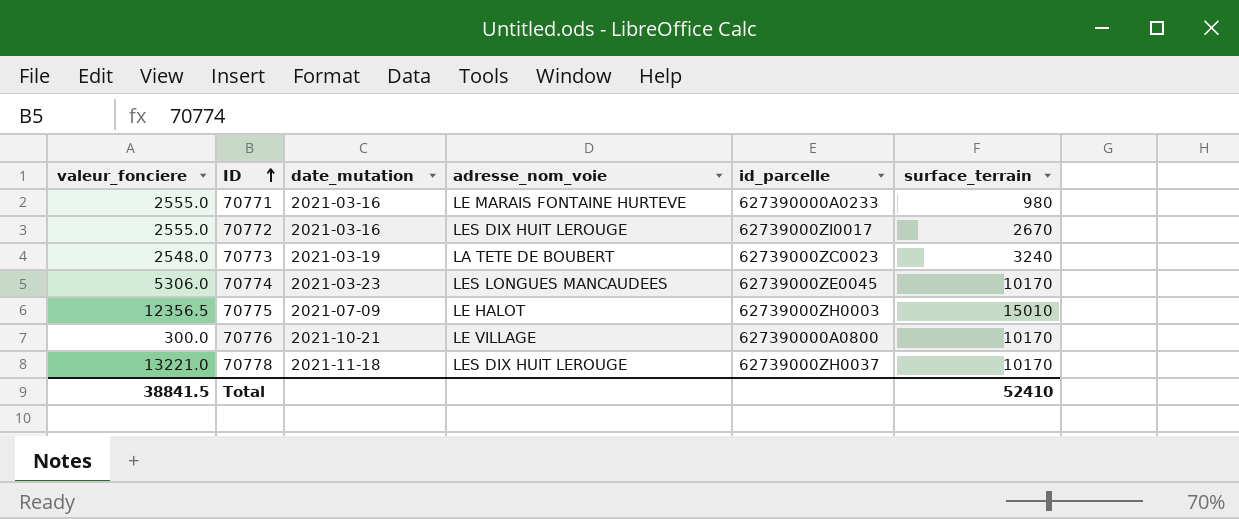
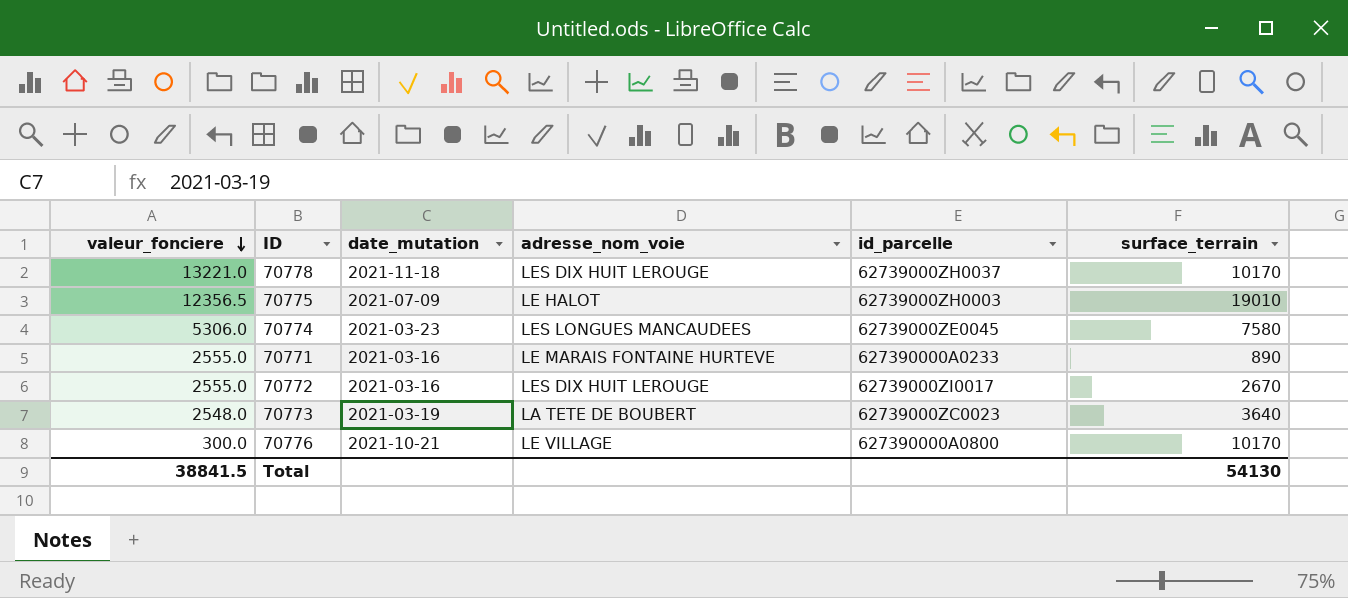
row order: ID ascending -> valeur_fonciere descending
70775 | surface_terrain: 15010 -> 19010
70774 | surface_terrain: 10170 -> 7580
70771 | surface_terrain: 980 -> 890
70773 | surface_terrain: 3240 -> 3640
Total | surface_terrain: 52410 -> 54130

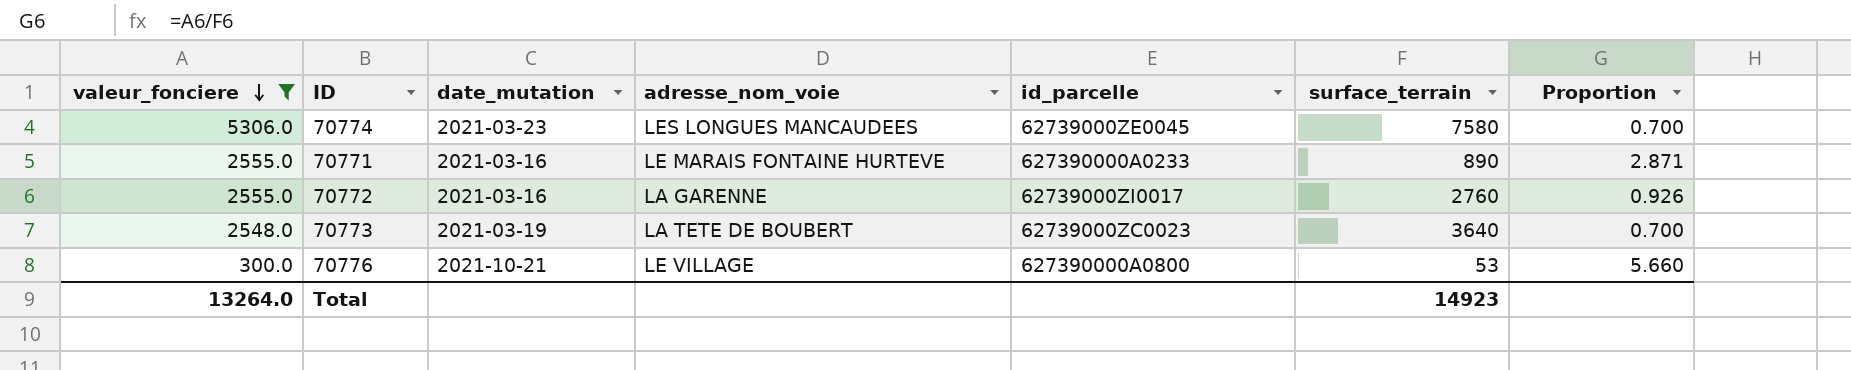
filter: none -> valeur_fonciere <= 5306.0
column Proportion | formula: none -> [valeur_fonciere] / [surface_terrain]
70772 | adresse_nom_voie: LES DIX HUIT LEROUGE -> LA GARENNE
70772 | surface_terrain: 2670 -> 2760
70776 | surface_terrain: 10170 -> 53
Total | valeur_fonciere: 38841.5 -> 13264.0
Total | surface_terrain: 54130 -> 14923

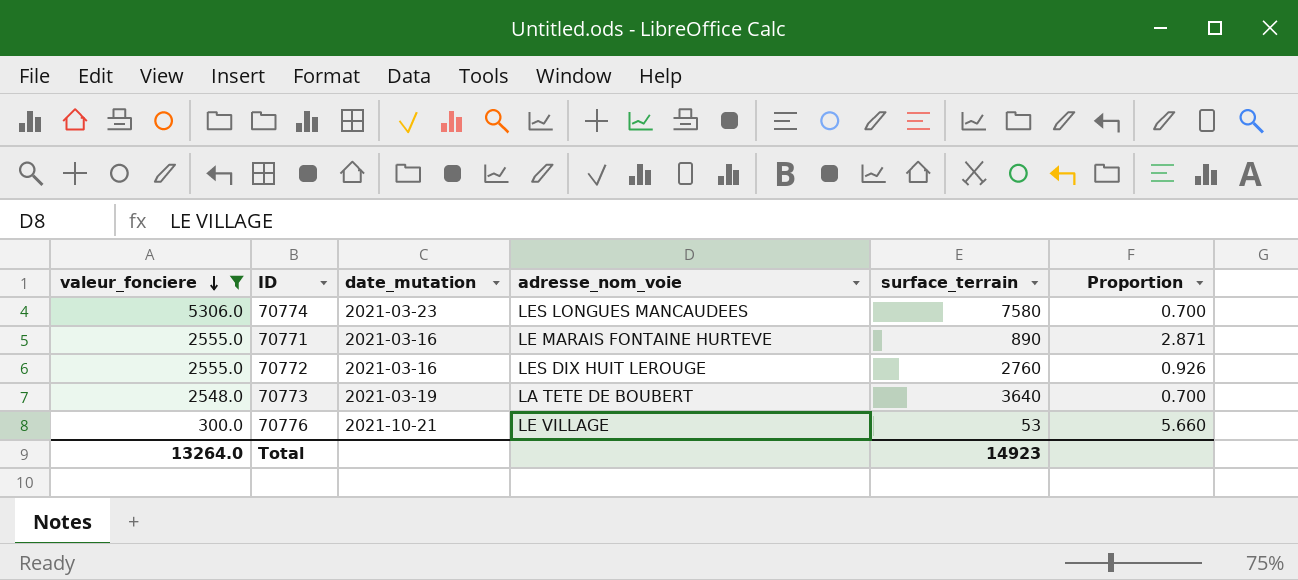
column id_parcelle | position: 5 -> none
70772 | adresse_nom_voie: LA GARENNE -> LES DIX HUIT LEROUGE

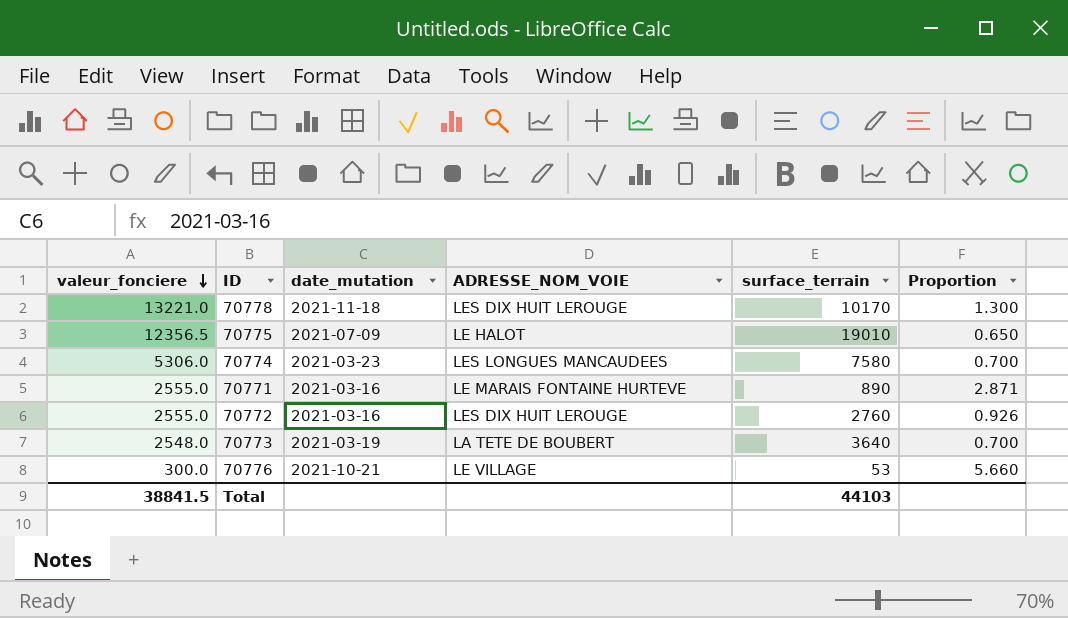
filter: valeur_fonciere <= 5306.0 -> none
column name: adresse_nom_voie -> ADRESSE_NOM_VOIE
Total | valeur_fonciere: 13264.0 -> 38841.5
Total | surface_terrain: 14923 -> 44103

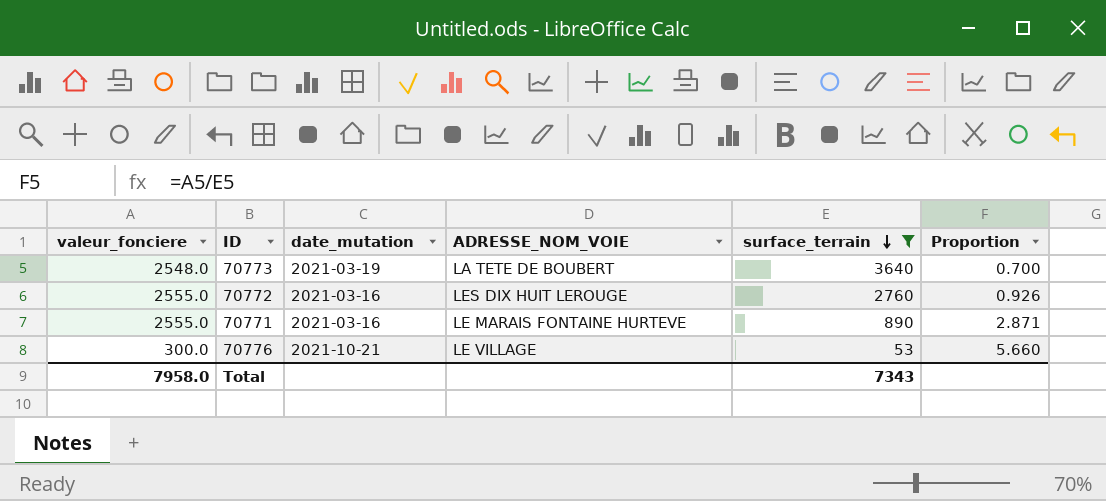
filter: none -> surface_terrain <= 3640
row order: valeur_fonciere descending -> surface_terrain descending
Total | valeur_fonciere: 38841.5 -> 7958.0
Total | surface_terrain: 44103 -> 7343

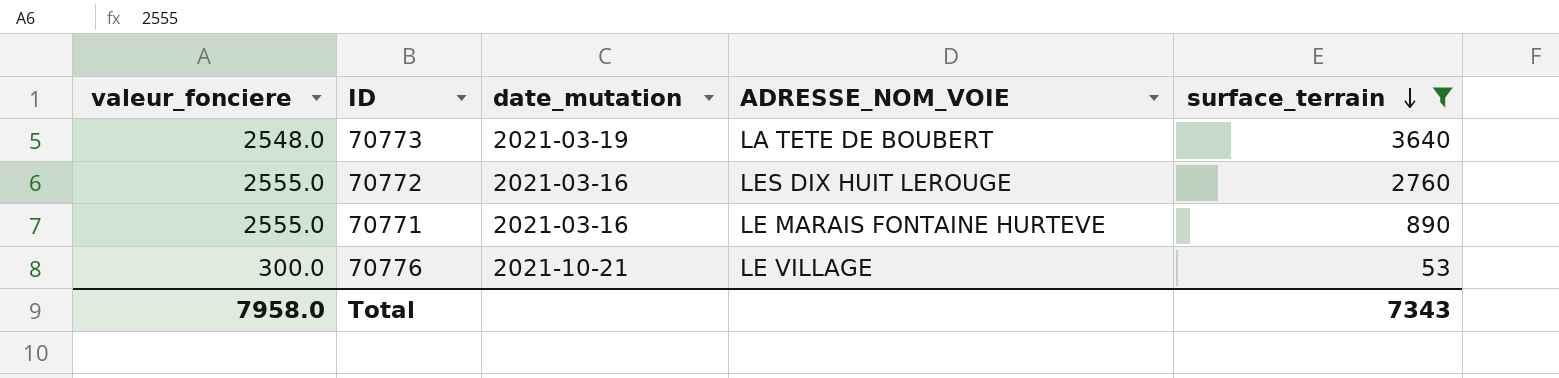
column Proportion | formula: [valeur_fonciere] / [surface_terrain] -> none

